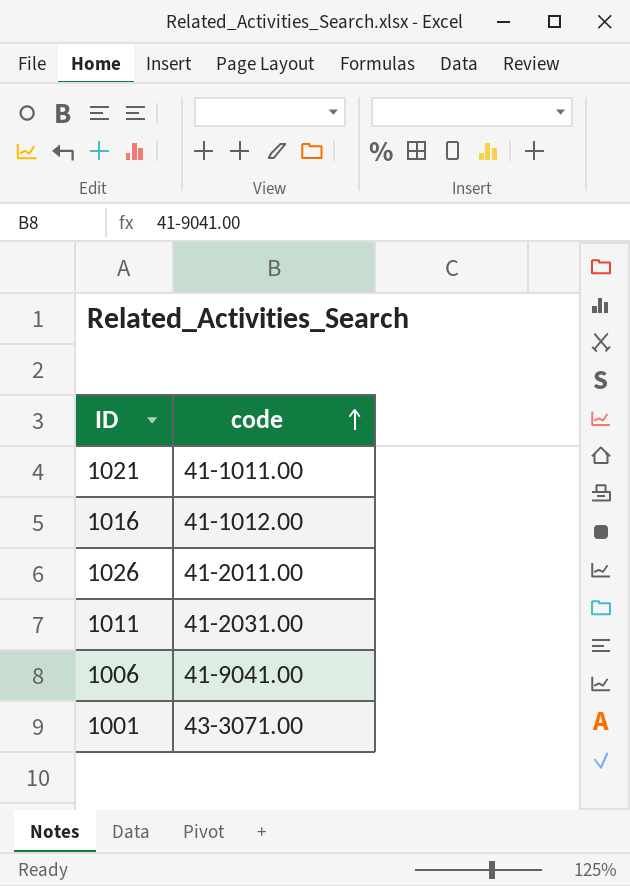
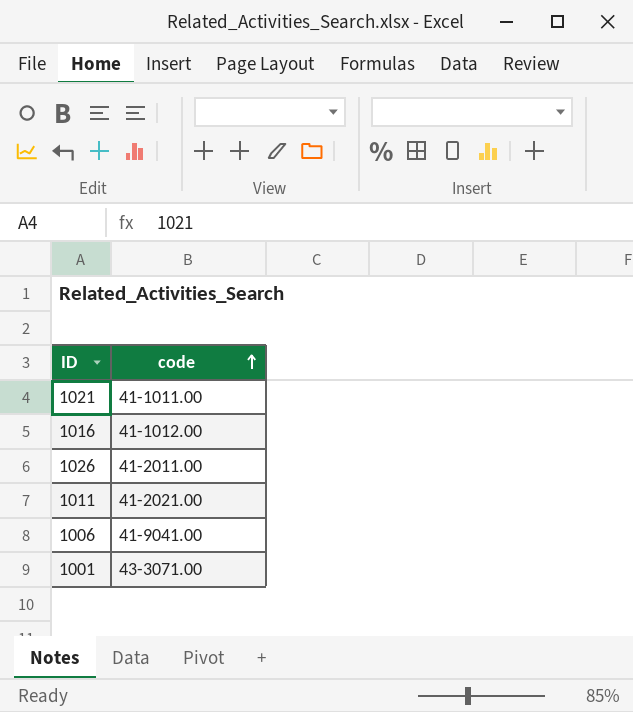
1011 | code: 41-2031.00 -> 41-2021.00

